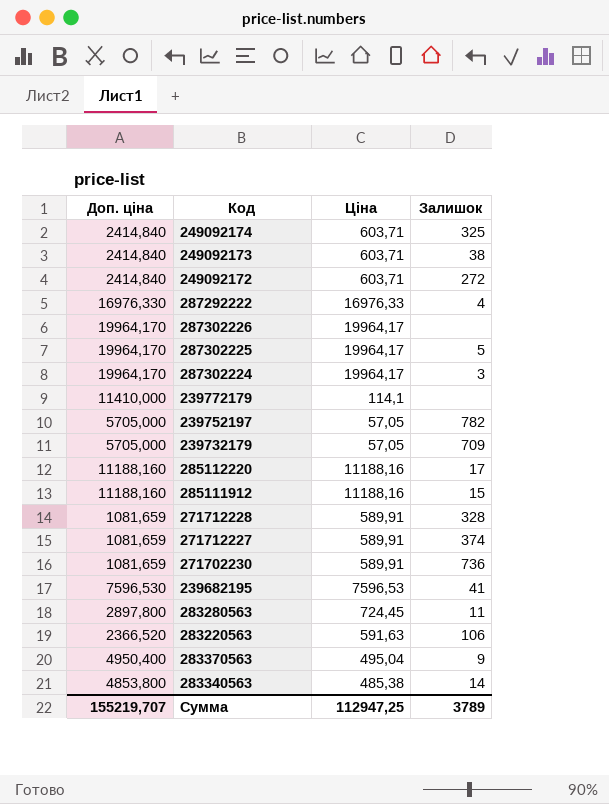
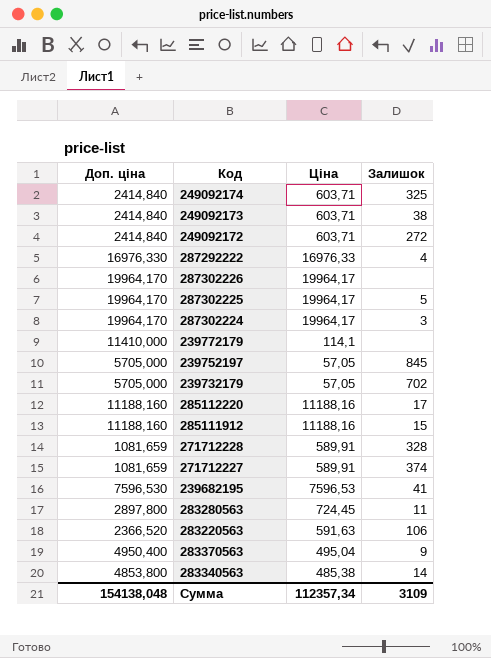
row 271702230: 1081,659 | 589,91 | 736 -> none
239752197 | Залишок: 782 -> 845
239732179 | Залишок: 709 -> 702
Сумма | Доп. ціна: 155219,707 -> 154138,048
Сумма | Ціна: 112947,25 -> 112357,34
Сумма | Залишок: 3789 -> 3109

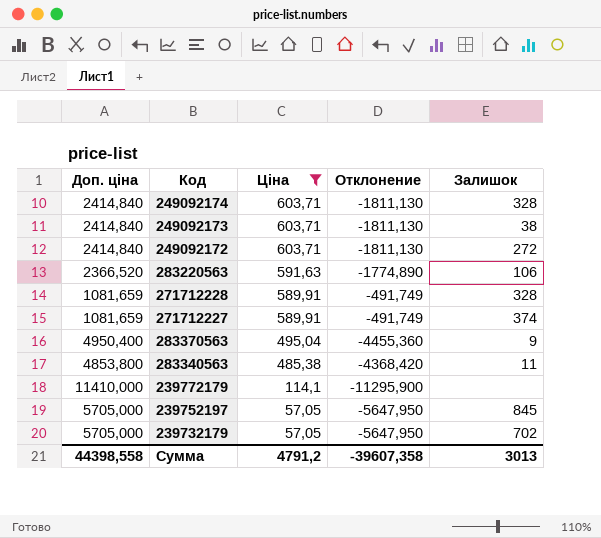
filter: none -> Ціна <= 603,71
row order: none -> Ціна descending
column Отклонение | formula: none -> [Ціна] - [Доп. ціна]
249092174 | Залишок: 325 -> 328
283340563 | Залишок: 14 -> 11
Сумма | Доп. ціна: 154138,048 -> 44398,558
Сумма | Ціна: 112357,34 -> 4791,2
Сумма | Залишок: 3109 -> 3013

